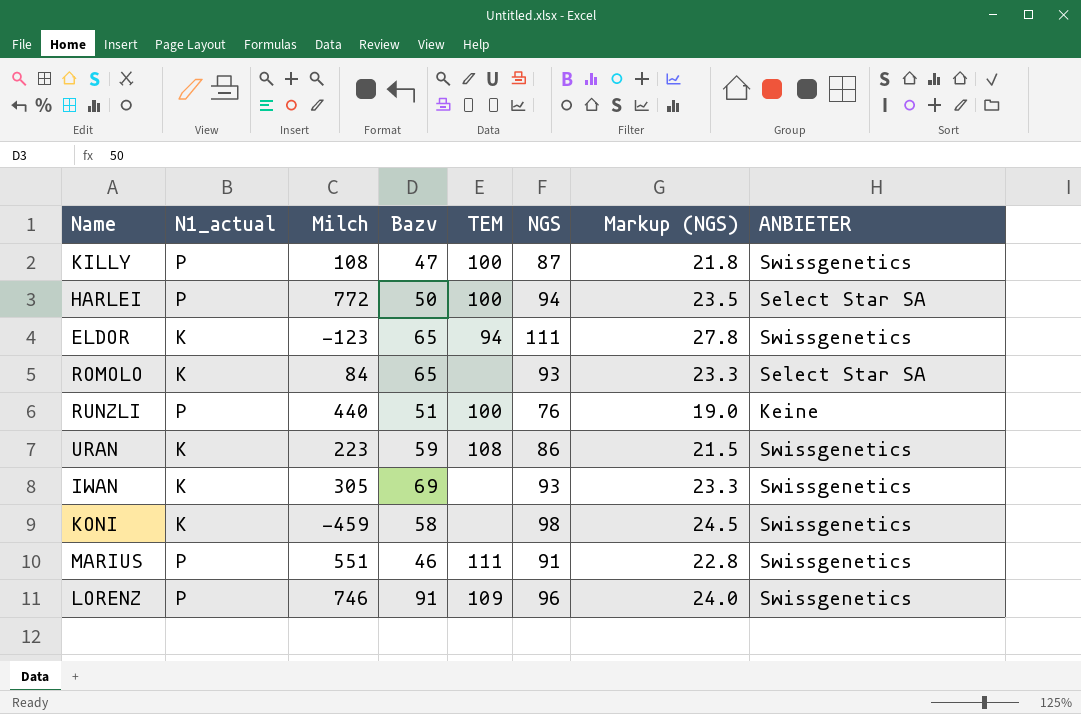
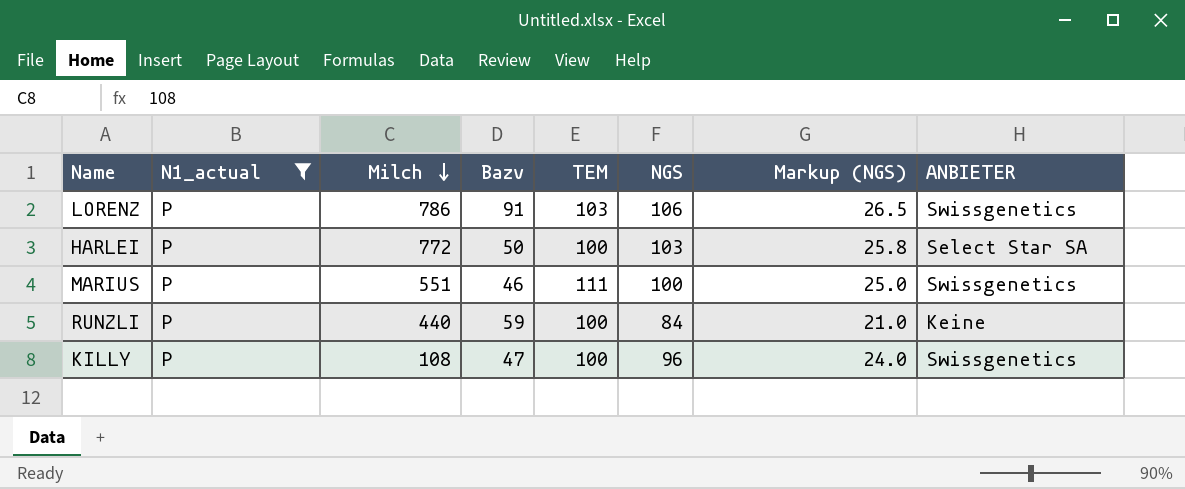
filter: none -> N1_actual = P
row order: none -> Milch descending
LORENZ | Milch: 746 -> 786
LORENZ | TEM: 109 -> 103
LORENZ | NGS: 96 -> 106
LORENZ | Markup (NGS): 24.0 -> 26.5
HARLEI | NGS: 94 -> 103
HARLEI | Markup (NGS): 23.5 -> 25.8
MARIUS | NGS: 91 -> 100
MARIUS | Markup (NGS): 22.8 -> 25.0
RUNZLI | Bazv: 51 -> 59
RUNZLI | NGS: 76 -> 84
RUNZLI | Markup (NGS): 19.0 -> 21.0
KILLY | NGS: 87 -> 96
KILLY | Markup (NGS): 21.8 -> 24.0

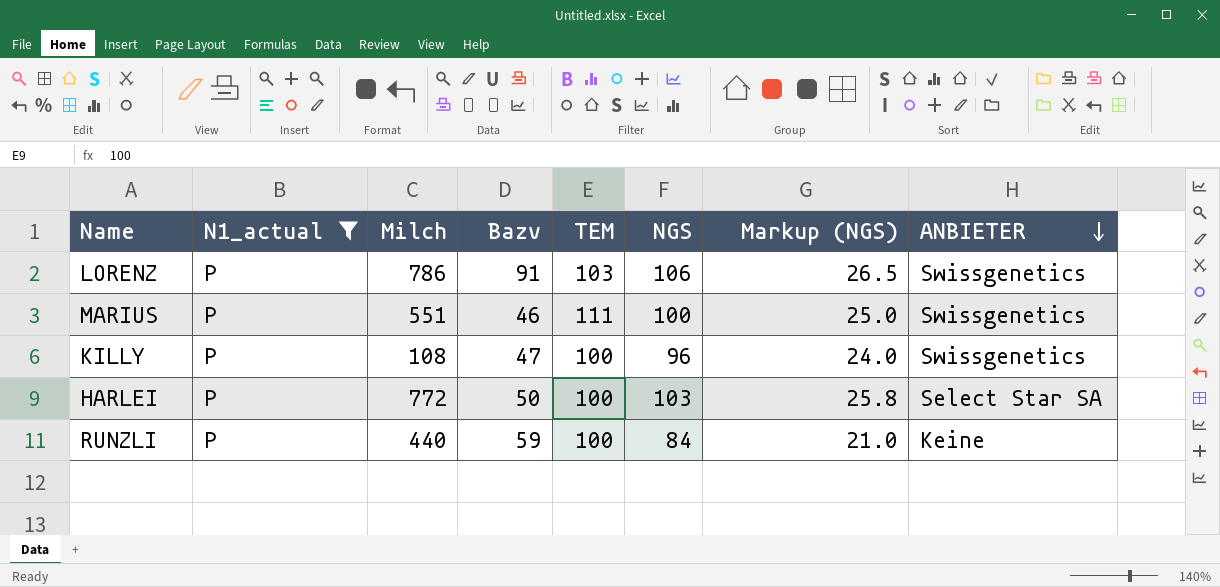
row order: Milch descending -> ANBIETER descending

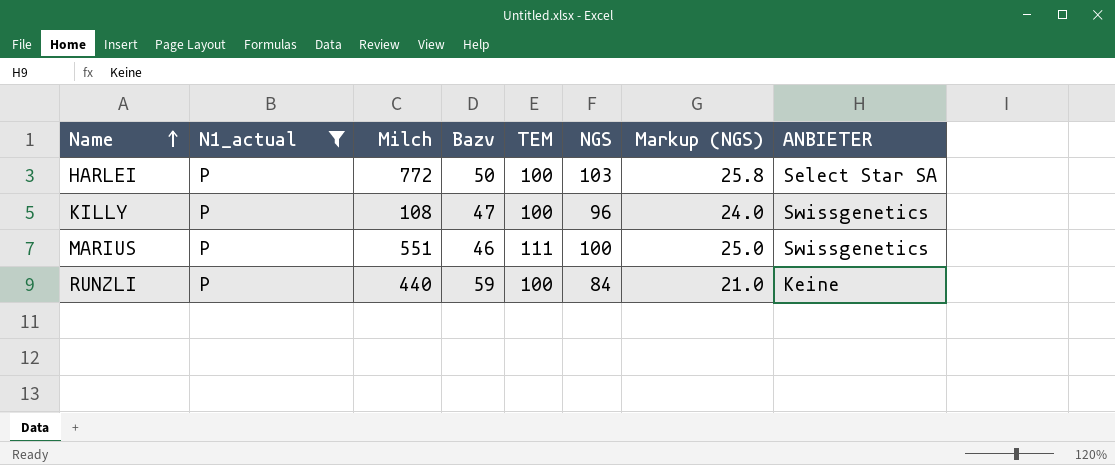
row order: ANBIETER descending -> Name ascending
row LORENZ: P | 786 | 91 | 103 | 106 | 26.5 | Swissgenetics -> none

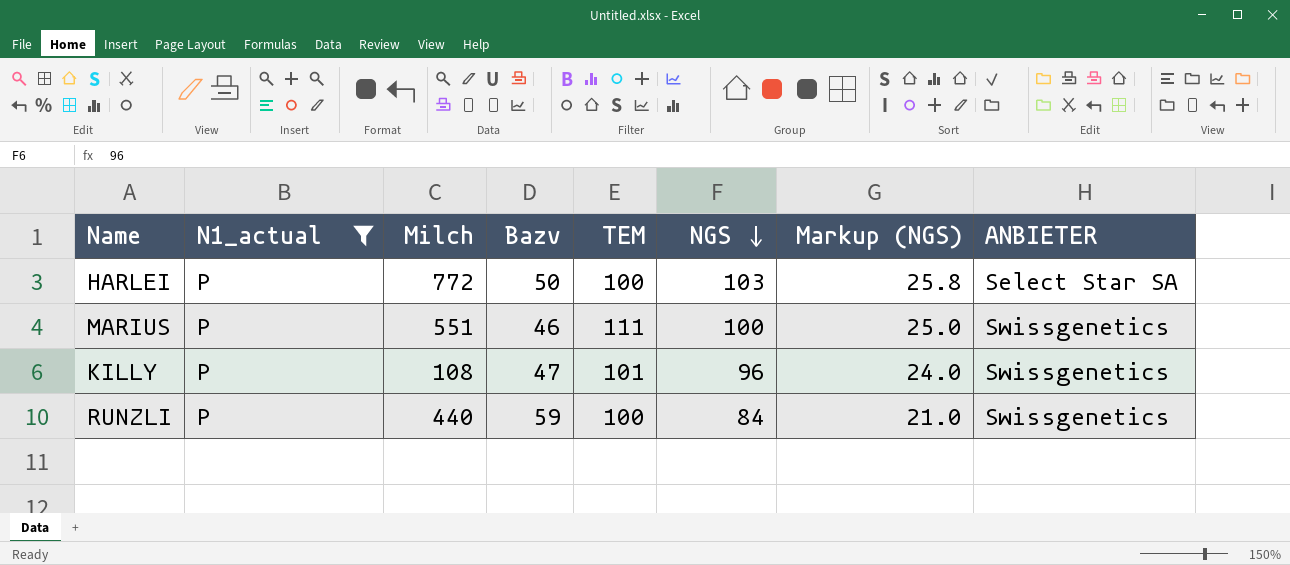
row order: Name ascending -> NGS descending
KILLY | TEM: 100 -> 101
RUNZLI | ANBIETER: Keine -> Swissgenetics

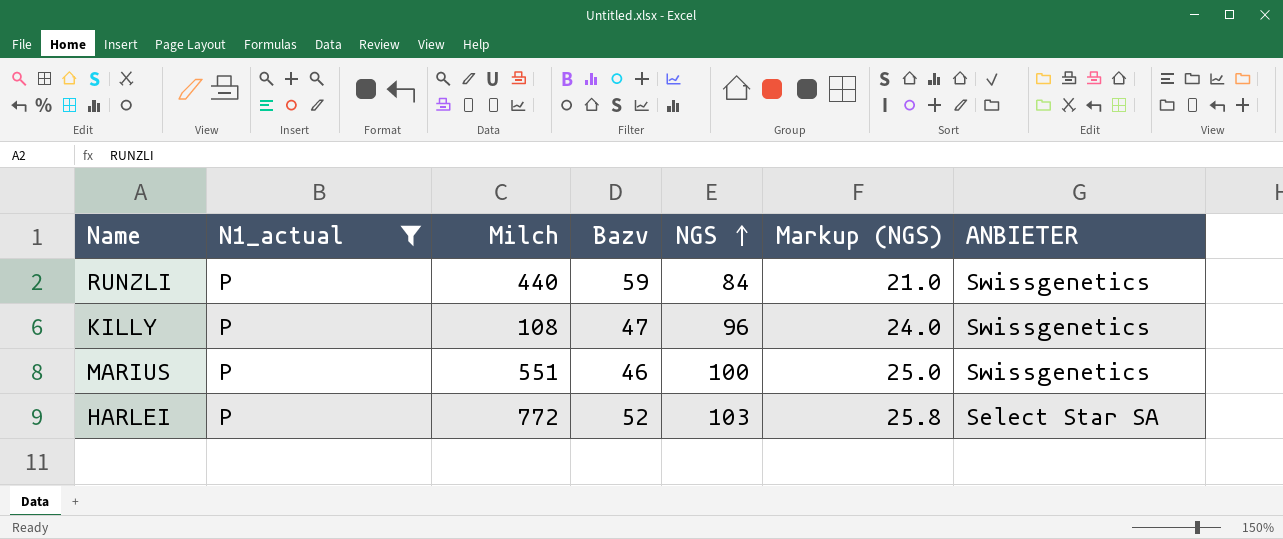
row order: NGS descending -> NGS ascending
column TEM | position: 5 -> none
HARLEI | Bazv: 50 -> 52

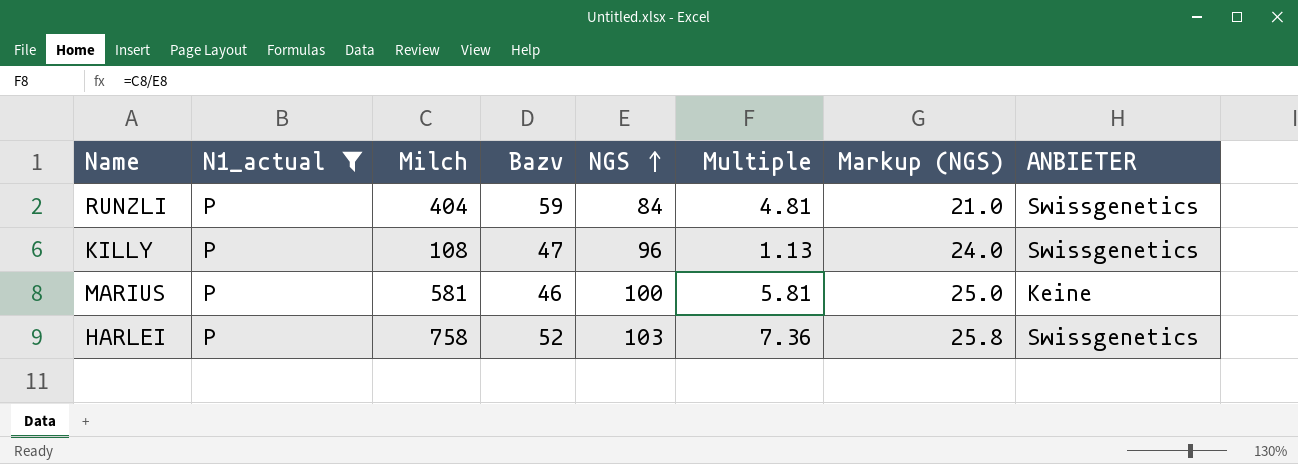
column Multiple | formula: none -> [Milch] / [NGS]
RUNZLI | Milch: 440 -> 404
MARIUS | Milch: 551 -> 581
MARIUS | ANBIETER: Swissgenetics -> Keine
HARLEI | Milch: 772 -> 758
HARLEI | ANBIETER: Select Star SA -> Swissgenetics

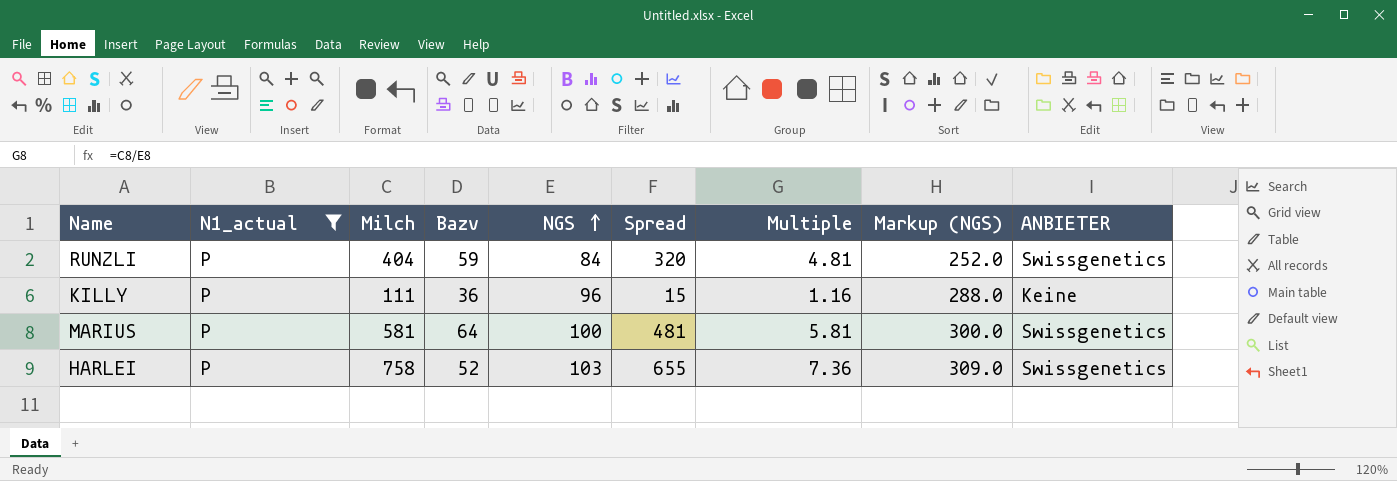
column Spread | formula: none -> [Milch] - [NGS]
column Markup (NGS) | formula: [NGS] * 0.25 -> [NGS] * 3
KILLY | Milch: 108 -> 111
KILLY | Bazv: 47 -> 36
KILLY | Multiple: 1.13 -> 1.16
KILLY | ANBIETER: Swissgenetics -> Keine
MARIUS | Bazv: 46 -> 64
MARIUS | ANBIETER: Keine -> Swissgenetics

